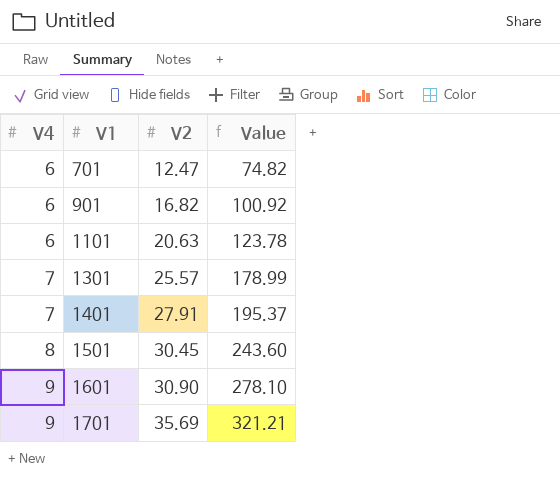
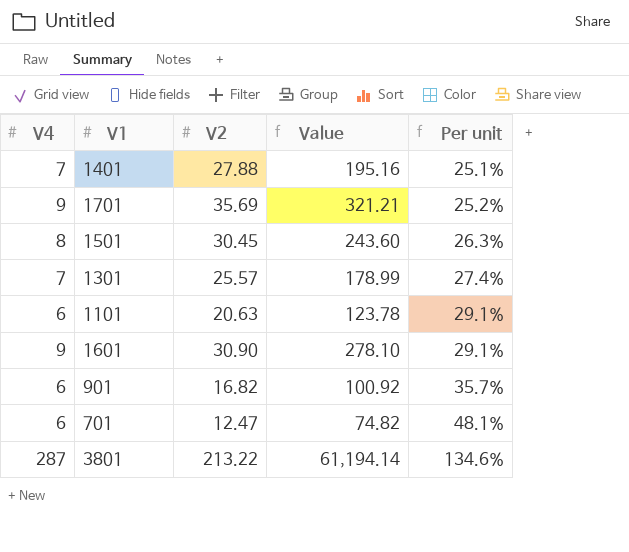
row order: V4 ascending -> Per unit ascending
column Per unit | formula: none -> [V4] / [V2]
1401 | V2: 27.91 -> 27.88
1401 | Value: 195.37 -> 195.16
row 3801: none -> 287 | 213.22 | 61,194.14 | 134.6%

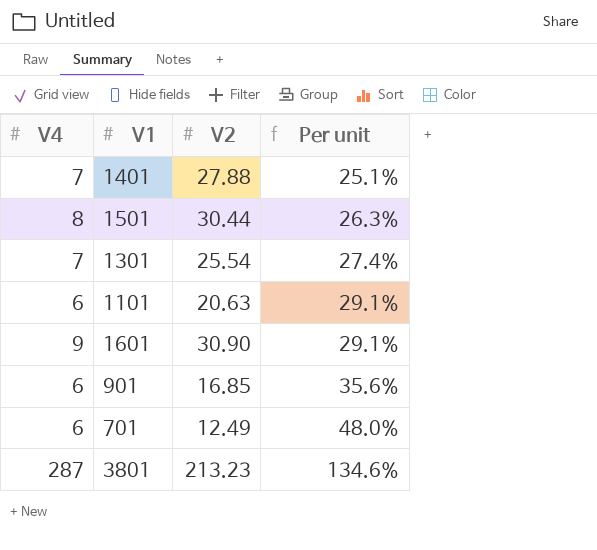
column Value | formula: [V4] * [V2] -> none
row 1701: 9 | 35.69 | 321.21 | 25.2% -> none
1501 | V2: 30.45 -> 30.44
1301 | V2: 25.57 -> 25.54
901 | V2: 16.82 -> 16.85
901 | Per unit: 35.7% -> 35.6%
701 | V2: 12.47 -> 12.49
701 | Per unit: 48.1% -> 48.0%
3801 | V2: 213.22 -> 213.23

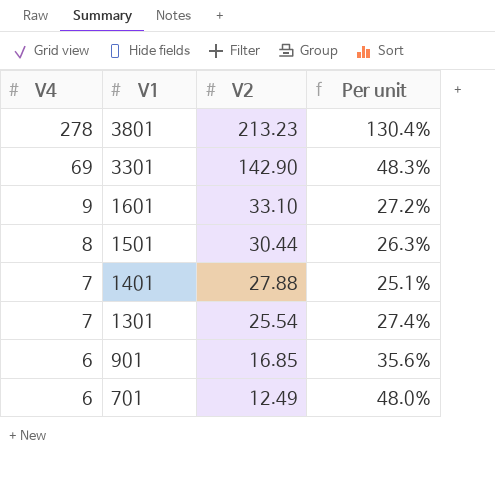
row order: Per unit ascending -> V4 descending
row 1101: 6 | 20.63 | 29.1% -> none
3801 | V4: 287 -> 278
3801 | Per unit: 134.6% -> 130.4%
row 3301: none -> 69 | 142.90 | 48.3%
1601 | V2: 30.90 -> 33.10
1601 | Per unit: 29.1% -> 27.2%

